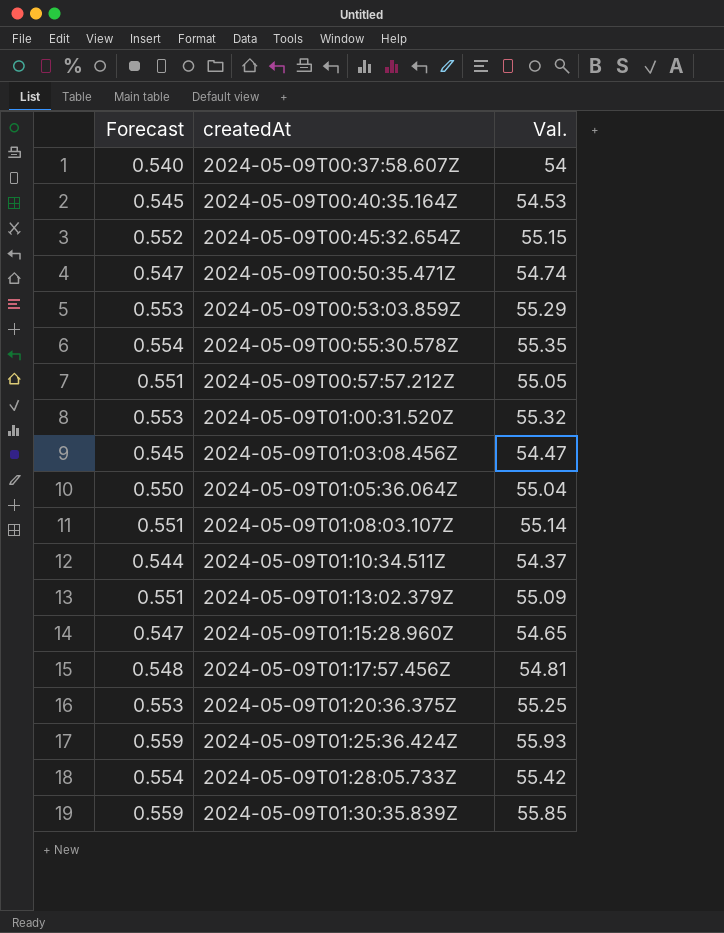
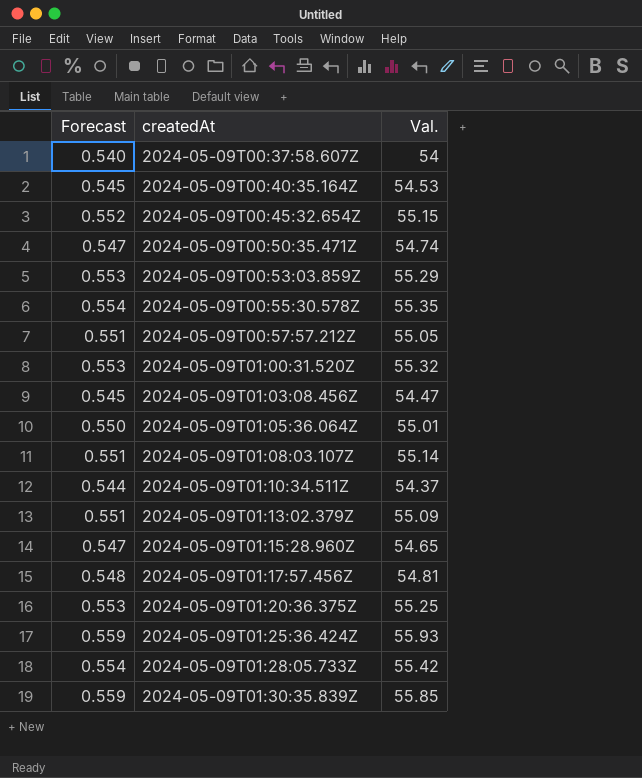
2024-05-09T01:05:36.064Z | Val.: 55.04 -> 55.01

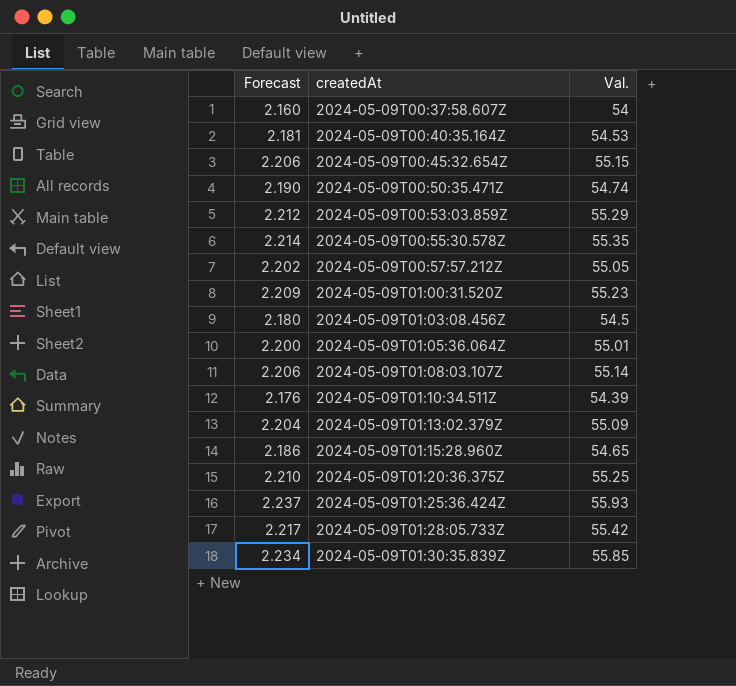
column Forecast | formula: [Val.] * 0.01 -> [Val.] * 0.04
row 2024-05-09T01:17:57.456Z: 0.548 | 54.81 -> none
2024-05-09T01:00:31.520Z | Val.: 55.32 -> 55.23
2024-05-09T01:03:08.456Z | Val.: 54.47 -> 54.5
2024-05-09T01:10:34.511Z | Val.: 54.37 -> 54.39

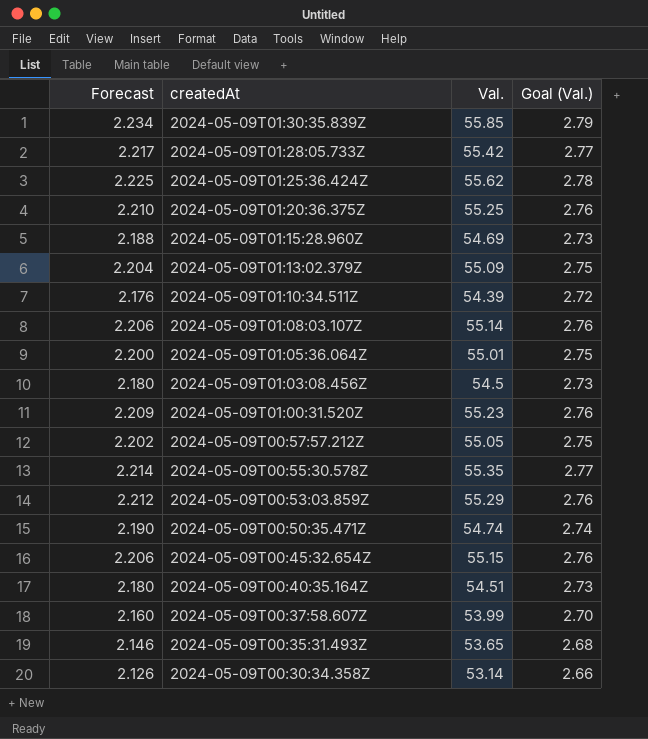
row order: createdAt ascending -> createdAt descending
column Goal (Val.) | formula: none -> [Val.] * 0.05
2024-05-09T01:25:36.424Z | Forecast: 2.237 -> 2.225
2024-05-09T01:25:36.424Z | Val.: 55.93 -> 55.62
2024-05-09T01:15:28.960Z | Forecast: 2.186 -> 2.188
2024-05-09T01:15:28.960Z | Val.: 54.65 -> 54.69
2024-05-09T00:40:35.164Z | Forecast: 2.181 -> 2.180
2024-05-09T00:40:35.164Z | Val.: 54.53 -> 54.51
2024-05-09T00:37:58.607Z | Val.: 54 -> 53.99
row 2024-05-09T00:35:31.493Z: none -> 2.146 | 53.65 | 2.68
row 2024-05-09T00:30:34.358Z: none -> 2.126 | 53.14 | 2.66

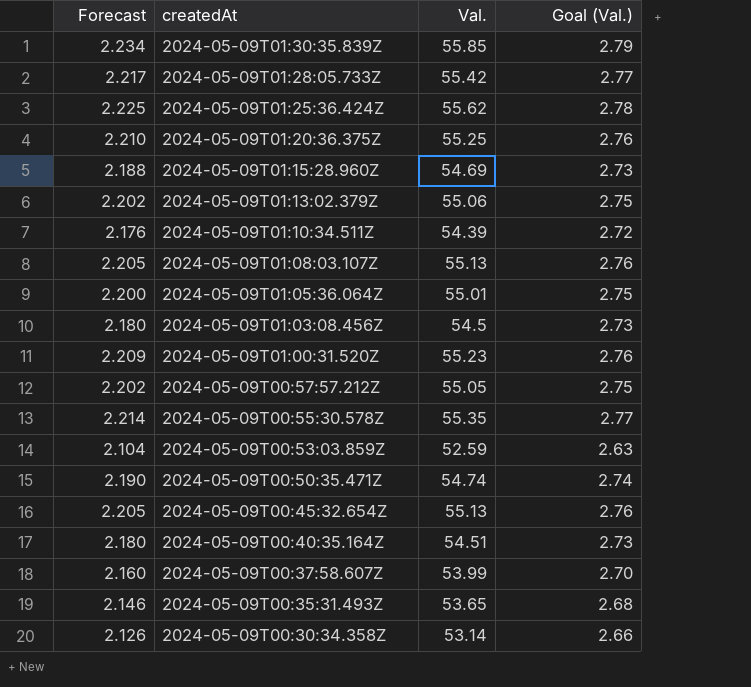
2024-05-09T01:13:02.379Z | Forecast: 2.204 -> 2.202
2024-05-09T01:13:02.379Z | Val.: 55.09 -> 55.06
2024-05-09T01:08:03.107Z | Forecast: 2.206 -> 2.205
2024-05-09T01:08:03.107Z | Val.: 55.14 -> 55.13
2024-05-09T00:53:03.859Z | Forecast: 2.212 -> 2.104
2024-05-09T00:53:03.859Z | Val.: 55.29 -> 52.59
2024-05-09T00:53:03.859Z | Goal (Val.): 2.76 -> 2.63
2024-05-09T00:45:32.654Z | Forecast: 2.206 -> 2.205
2024-05-09T00:45:32.654Z | Val.: 55.15 -> 55.13

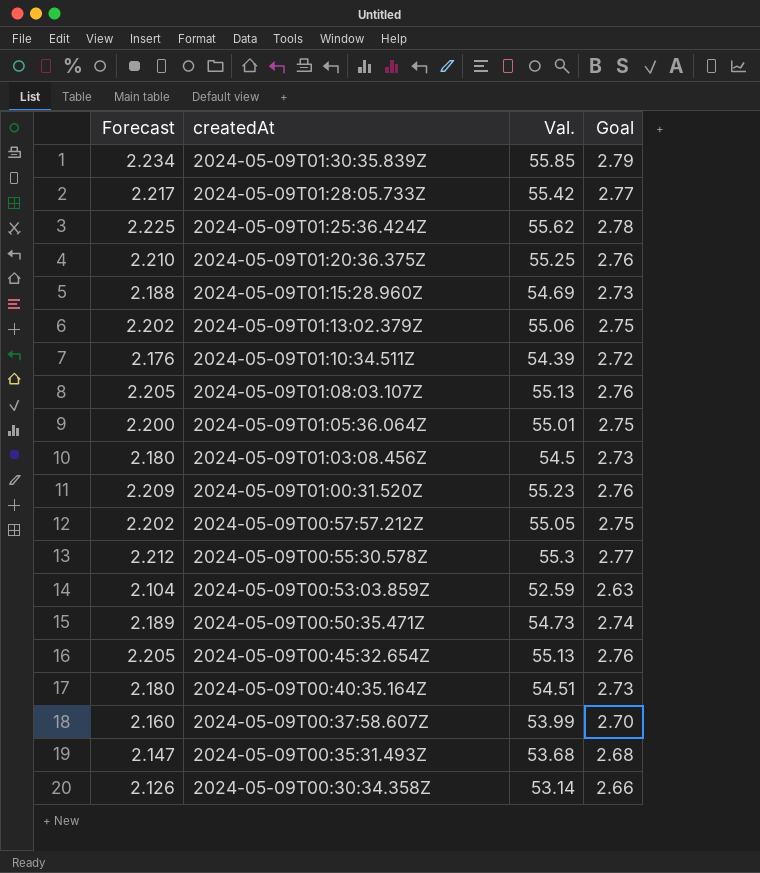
column name: Goal (Val.) -> Goal
2024-05-09T00:55:30.578Z | Forecast: 2.214 -> 2.212
2024-05-09T00:55:30.578Z | Val.: 55.35 -> 55.3
2024-05-09T00:50:35.471Z | Forecast: 2.190 -> 2.189
2024-05-09T00:50:35.471Z | Val.: 54.74 -> 54.73
2024-05-09T00:35:31.493Z | Forecast: 2.146 -> 2.147
2024-05-09T00:35:31.493Z | Val.: 53.65 -> 53.68

